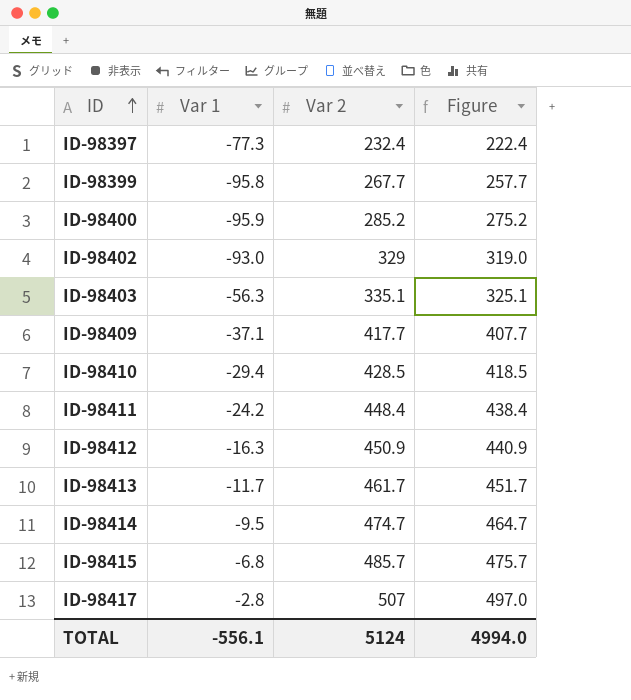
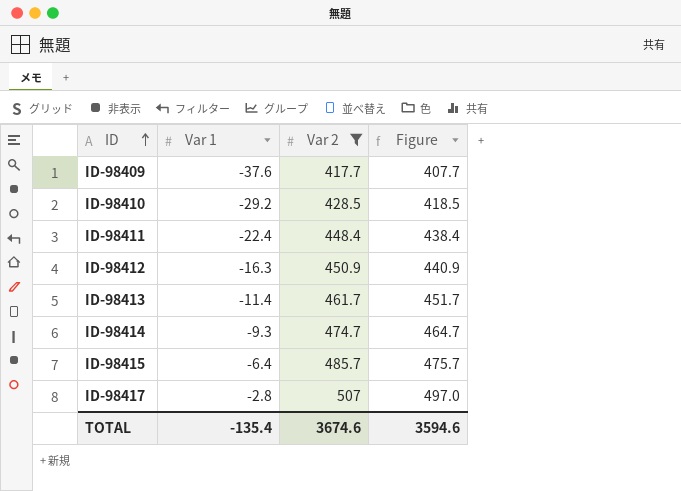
filter: none -> Var 2 >= 417.7
ID-98409 | Var 1: -37.1 -> -37.6
ID-98410 | Var 1: -29.4 -> -29.2
ID-98411 | Var 1: -24.2 -> -22.4
ID-98413 | Var 1: -11.7 -> -11.4
ID-98414 | Var 1: -9.5 -> -9.3
ID-98415 | Var 1: -6.8 -> -6.4
TOTAL | Var 1: -556.1 -> -135.4
TOTAL | Var 2: 5124 -> 3674.6
TOTAL | Figure: 4994.0 -> 3594.6

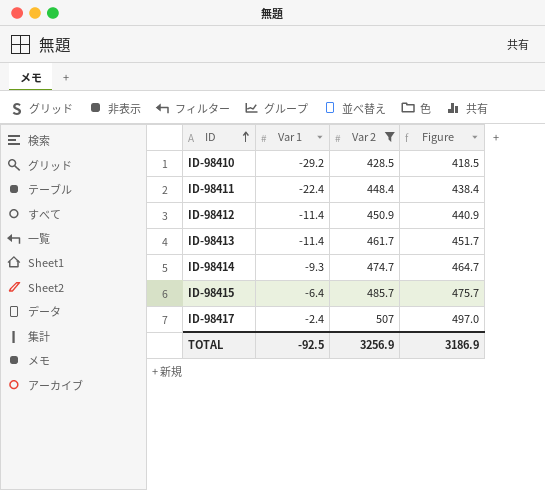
row ID-98409: -37.6 | 417.7 | 407.7 -> none
ID-98412 | Var 1: -16.3 -> -11.4
ID-98417 | Var 1: -2.8 -> -2.4
TOTAL | Var 1: -135.4 -> -92.5
TOTAL | Var 2: 3674.6 -> 3256.9
TOTAL | Figure: 3594.6 -> 3186.9

